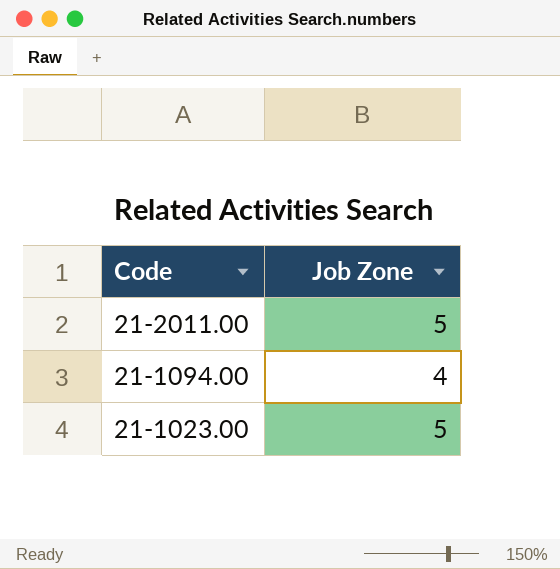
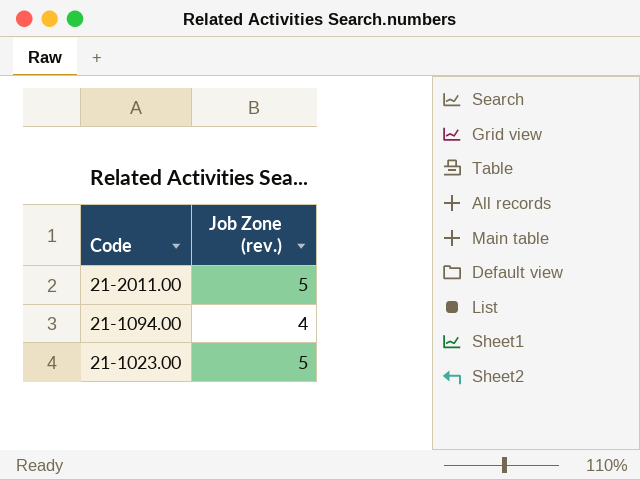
column name: Job Zone -> Job Zone (rev.)

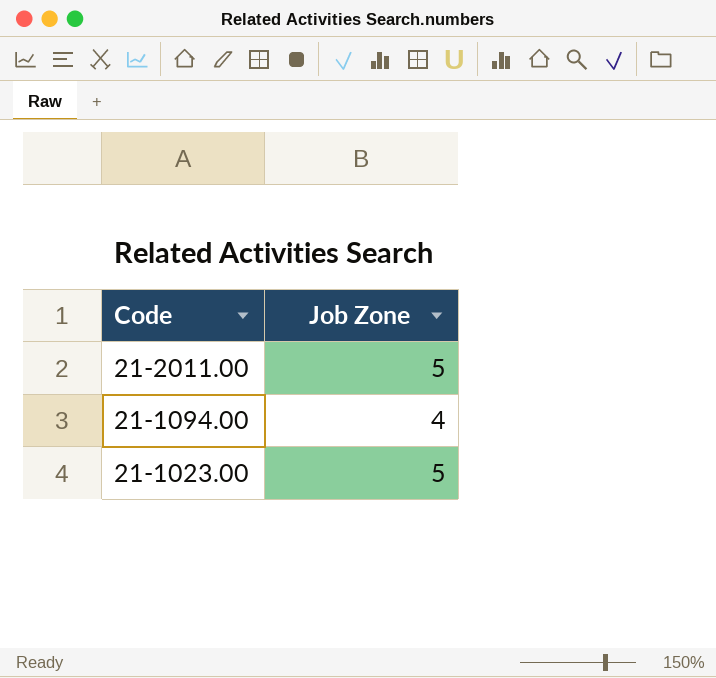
column name: Job Zone (rev.) -> Job Zone

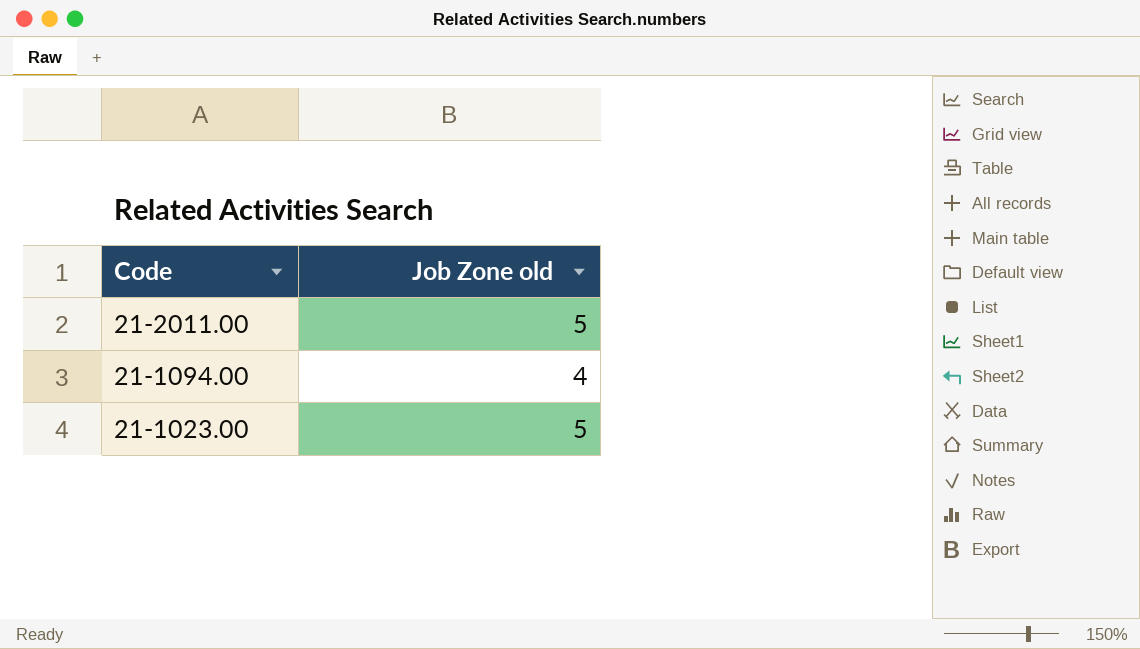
column name: Job Zone -> Job Zone old

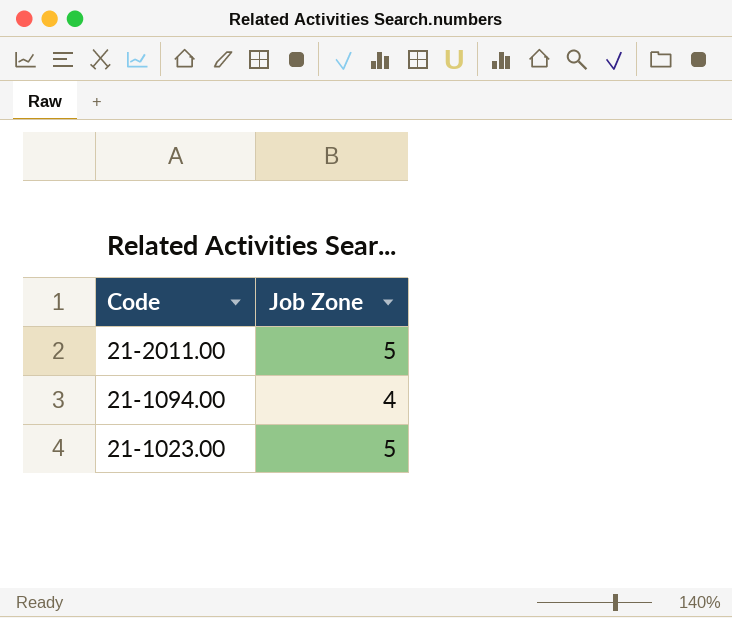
column name: Job Zone old -> Job Zone

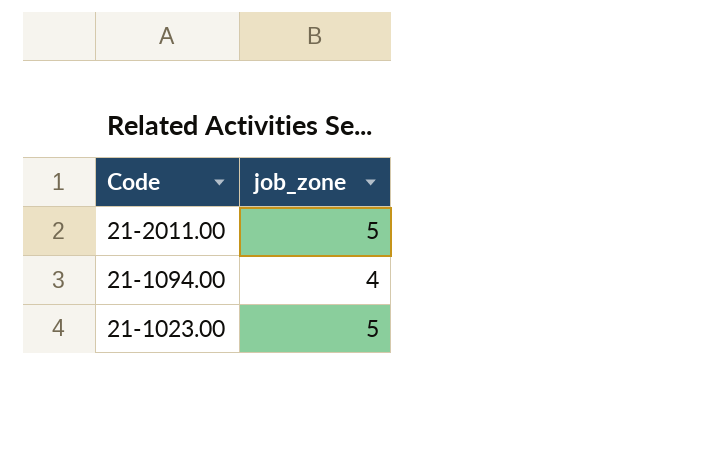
column name: Job Zone -> job_zone

